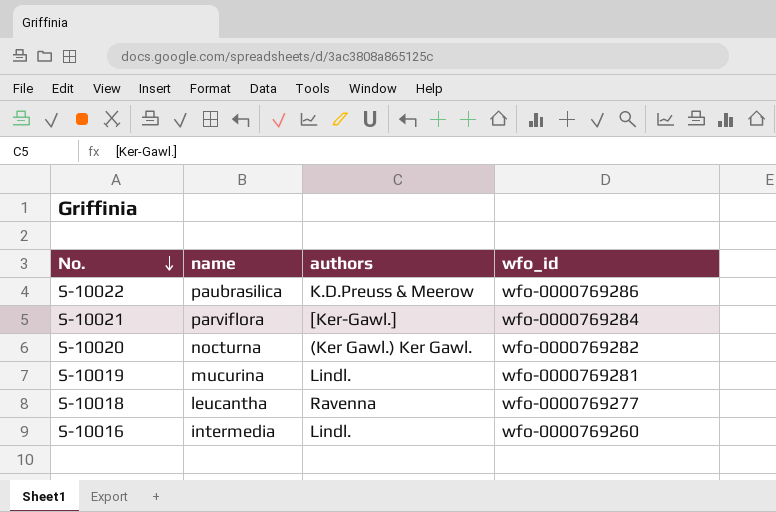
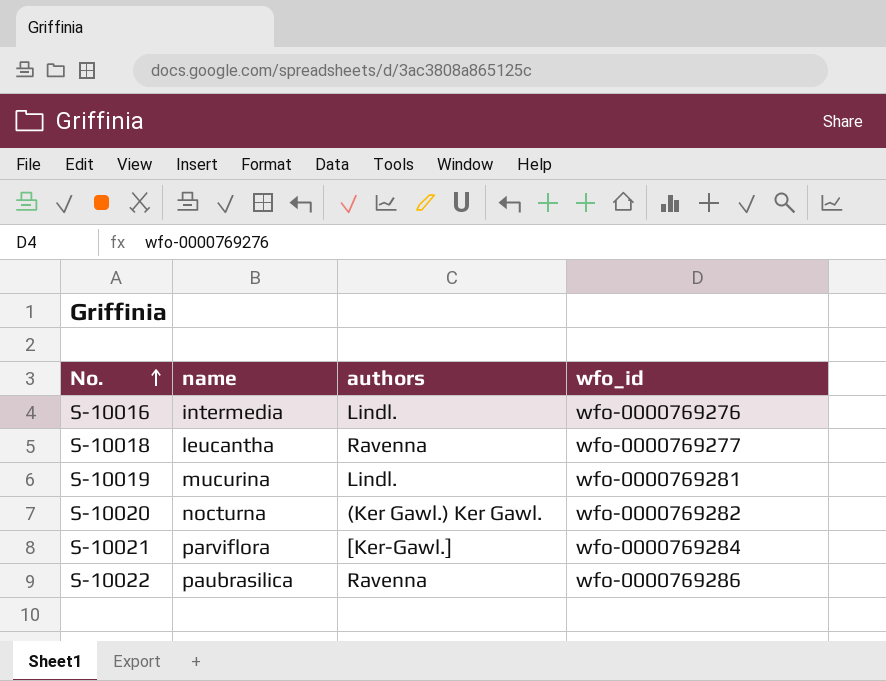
row order: No. descending -> No. ascending
S-10016 | wfo_id: wfo-0000769260 -> wfo-0000769276
S-10022 | authors: K.D.Preuss & Meerow -> Ravenna

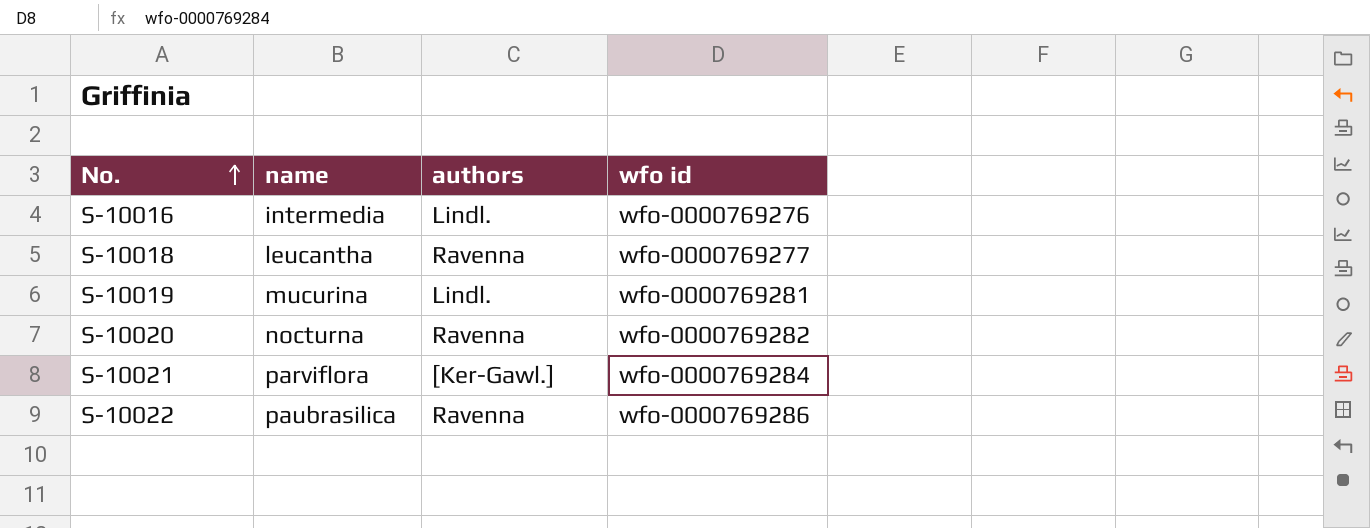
column name: wfo_id -> wfo id
S-10020 | authors: (Ker Gawl.) Ker Gawl. -> Ravenna

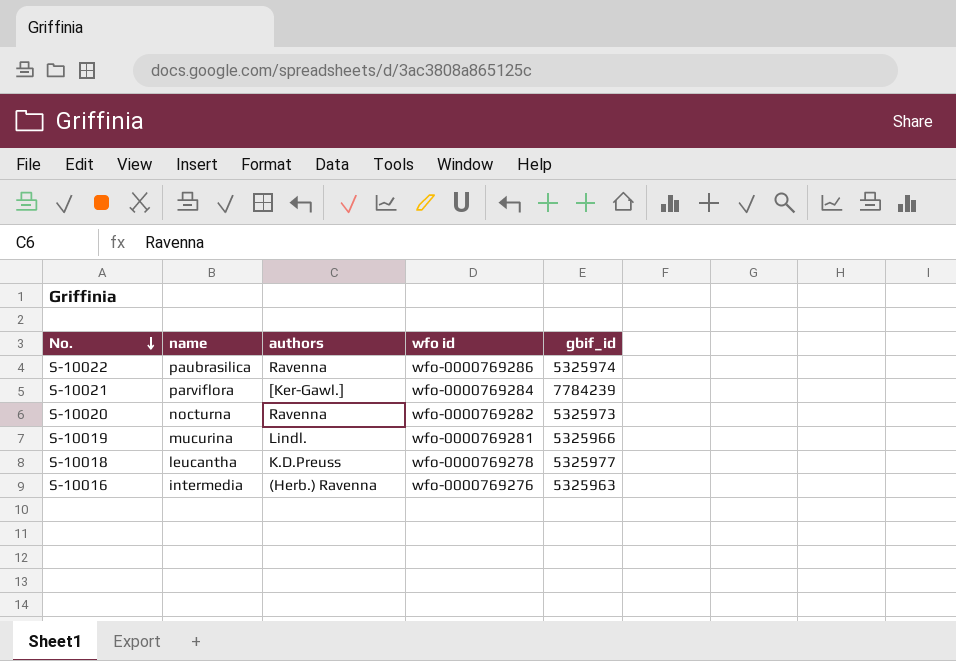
row order: No. ascending -> No. descending
column gbif_id | position: none -> 5
S-10018 | authors: Ravenna -> K.D.Preuss
S-10018 | wfo id: wfo-0000769277 -> wfo-0000769278
S-10016 | authors: Lindl. -> (Herb.) Ravenna

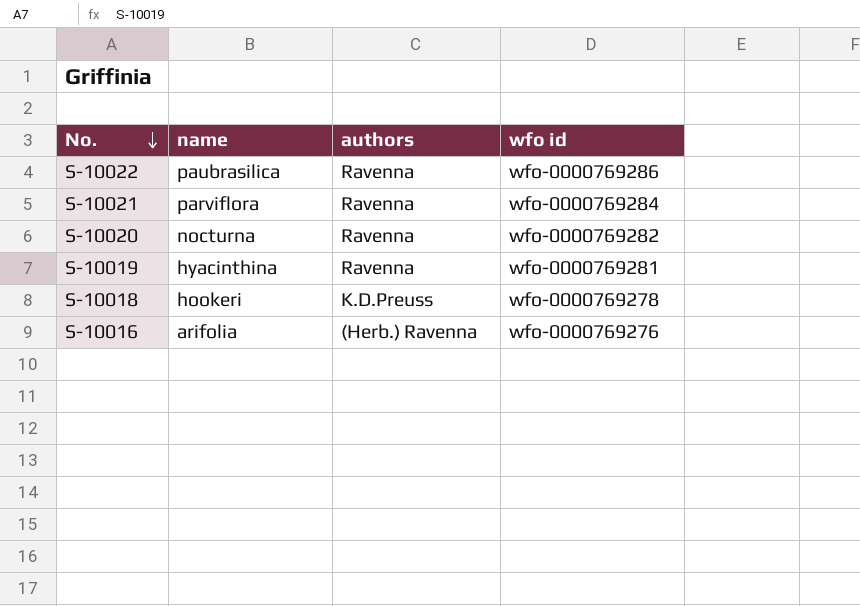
column gbif_id | position: 5 -> none
S-10021 | authors: [Ker-Gawl.] -> Ravenna
S-10019 | name: mucurina -> hyacinthina
S-10019 | authors: Lindl. -> Ravenna
S-10018 | name: leucantha -> hookeri
S-10016 | name: intermedia -> arifolia

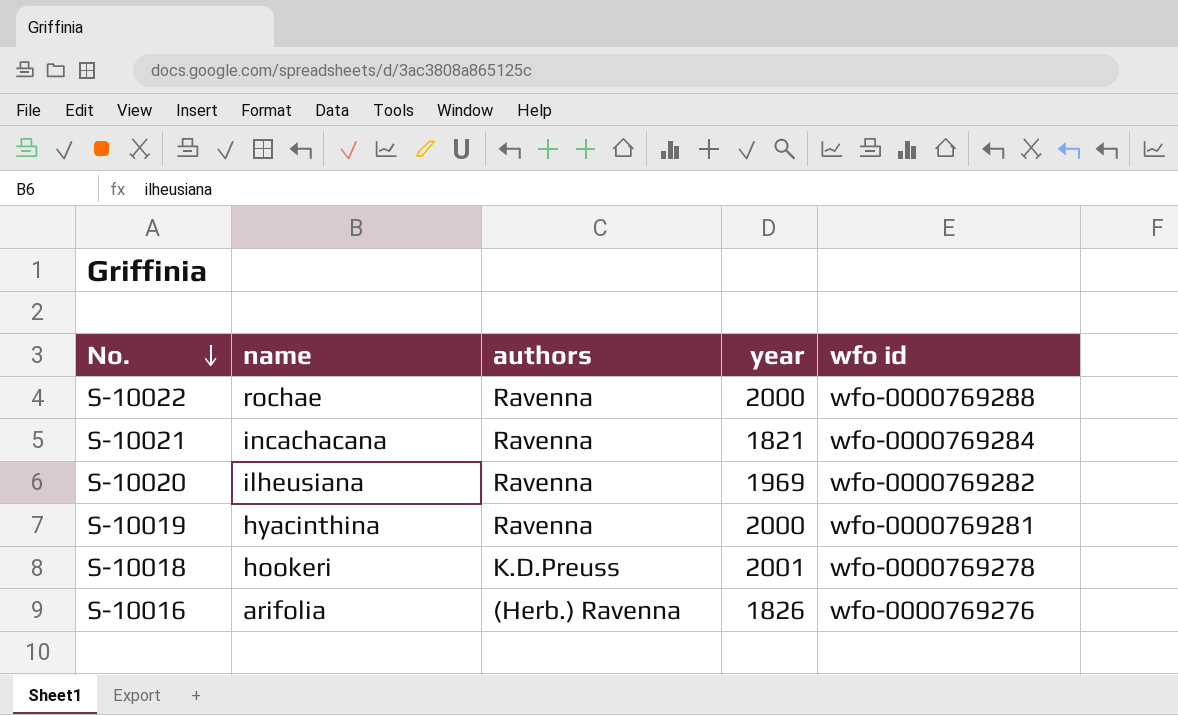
column year | position: none -> 4
S-10022 | name: paubrasilica -> rochae
S-10022 | wfo id: wfo-0000769286 -> wfo-0000769288
S-10021 | name: parviflora -> incachacana
S-10020 | name: nocturna -> ilheusiana

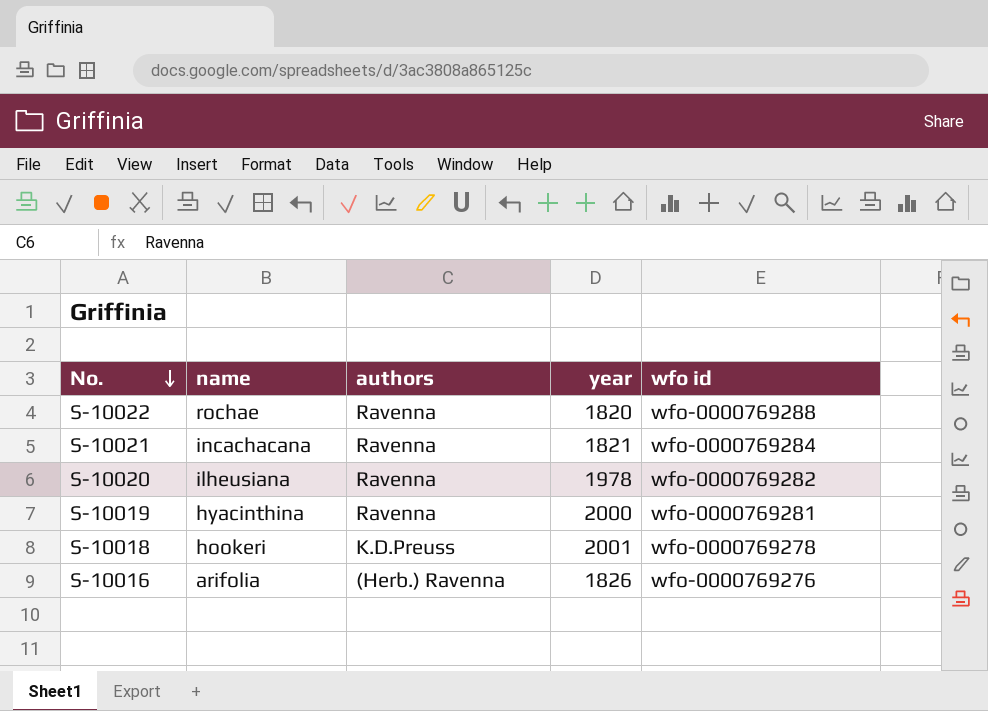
S-10022 | year: 2000 -> 1820
S-10020 | year: 1969 -> 1978

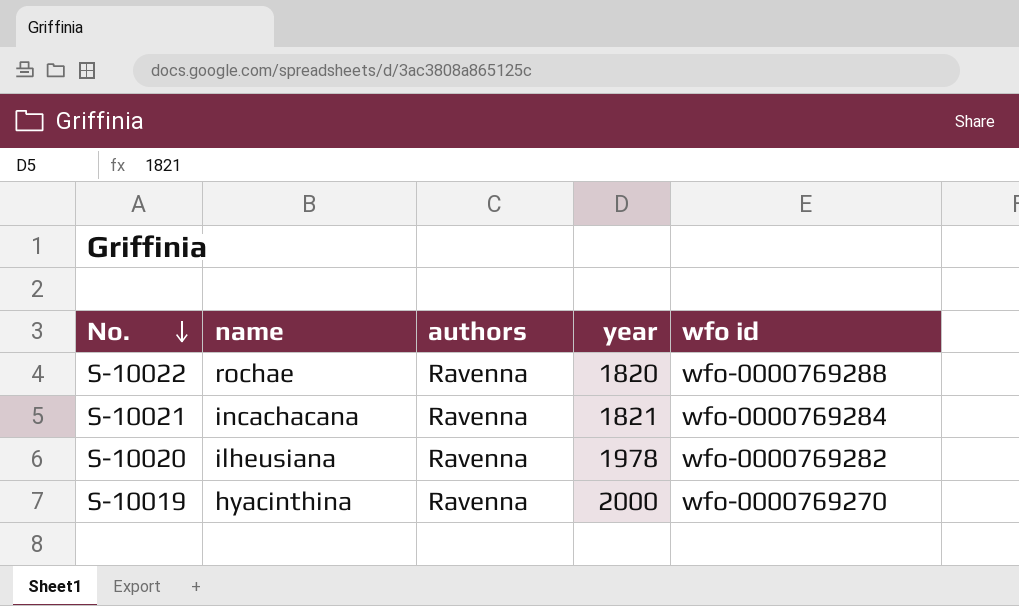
row S-10018: hookeri | K.D.Preuss | 2001 | wfo-0000769278 -> none
row S-10016: arifolia | (Herb.) Ravenna | 1826 | wfo-0000769276 -> none
S-10019 | wfo id: wfo-0000769281 -> wfo-0000769270

